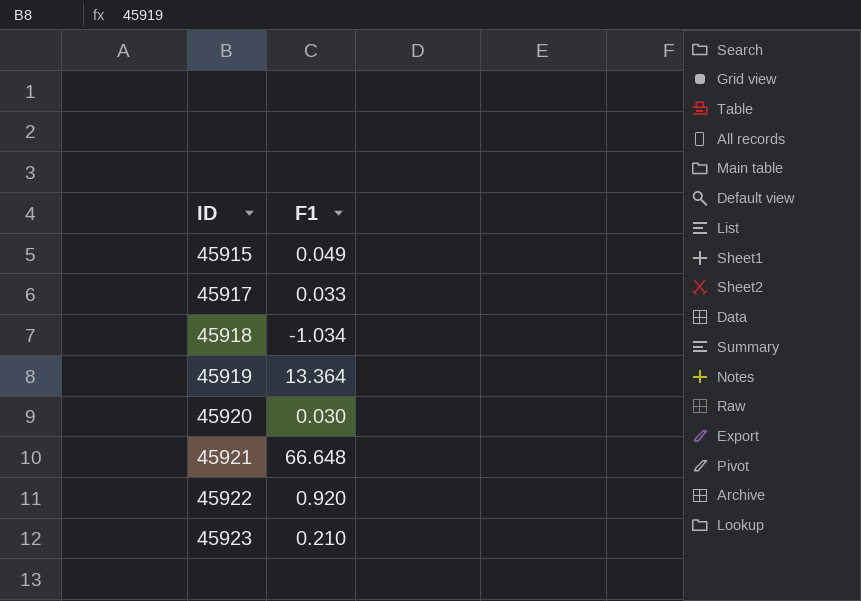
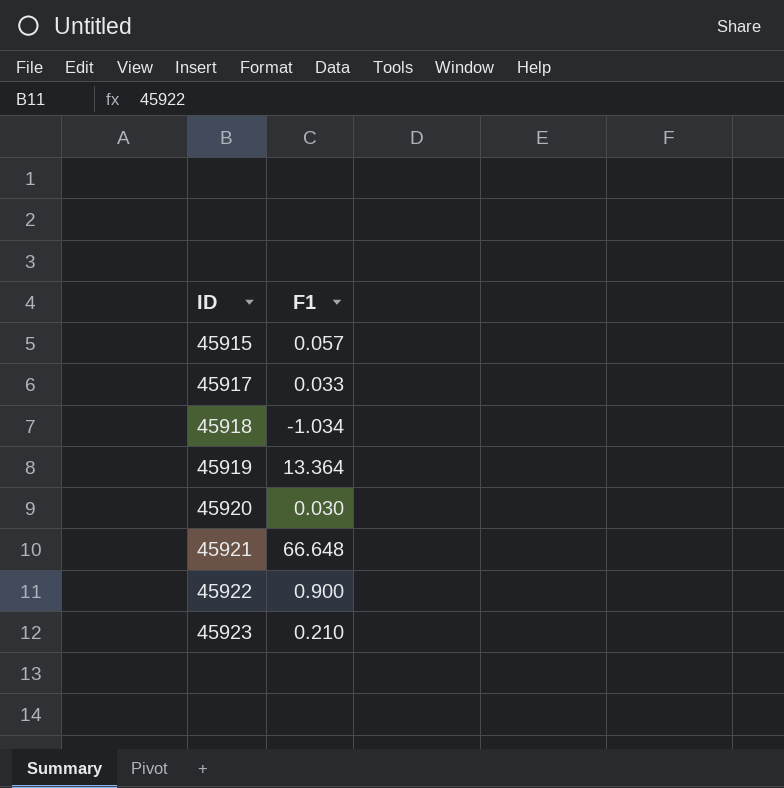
45915 | F1: 0.049 -> 0.057
45922 | F1: 0.920 -> 0.900

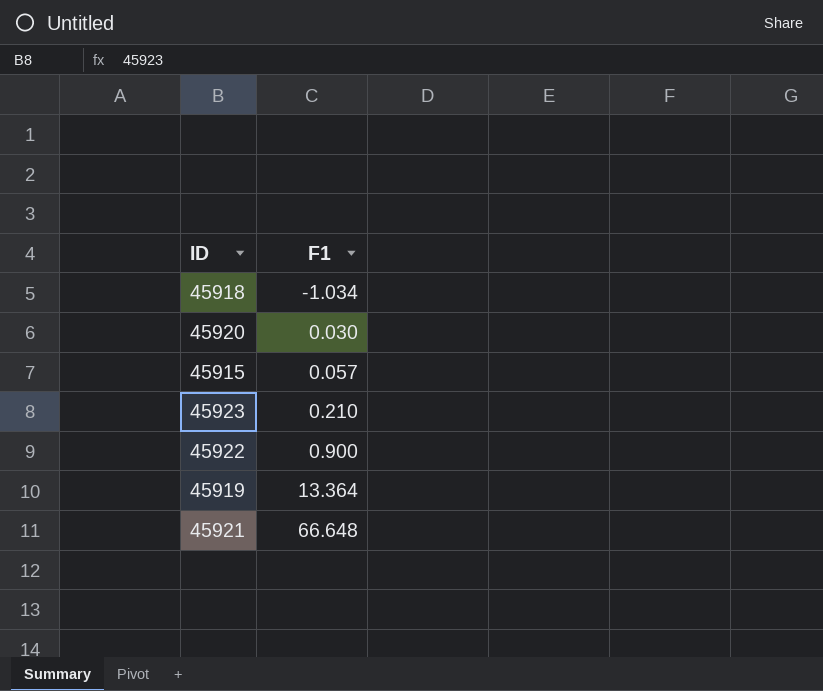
row order: ID ascending -> F1 ascending
row 45917: 0.033 -> none

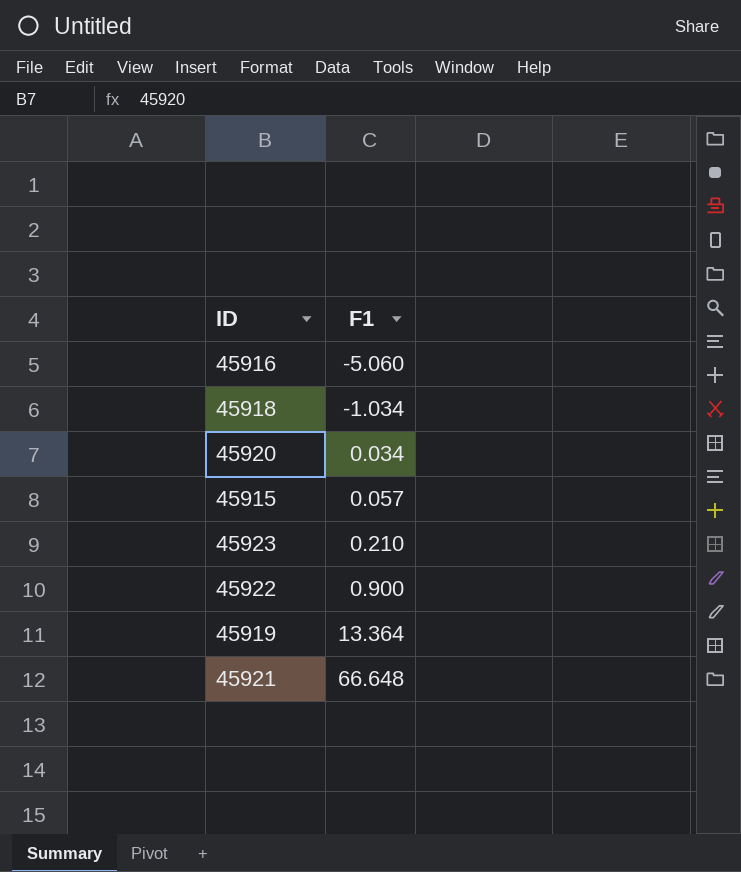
row 45916: none -> -5.060
45920 | F1: 0.030 -> 0.034

